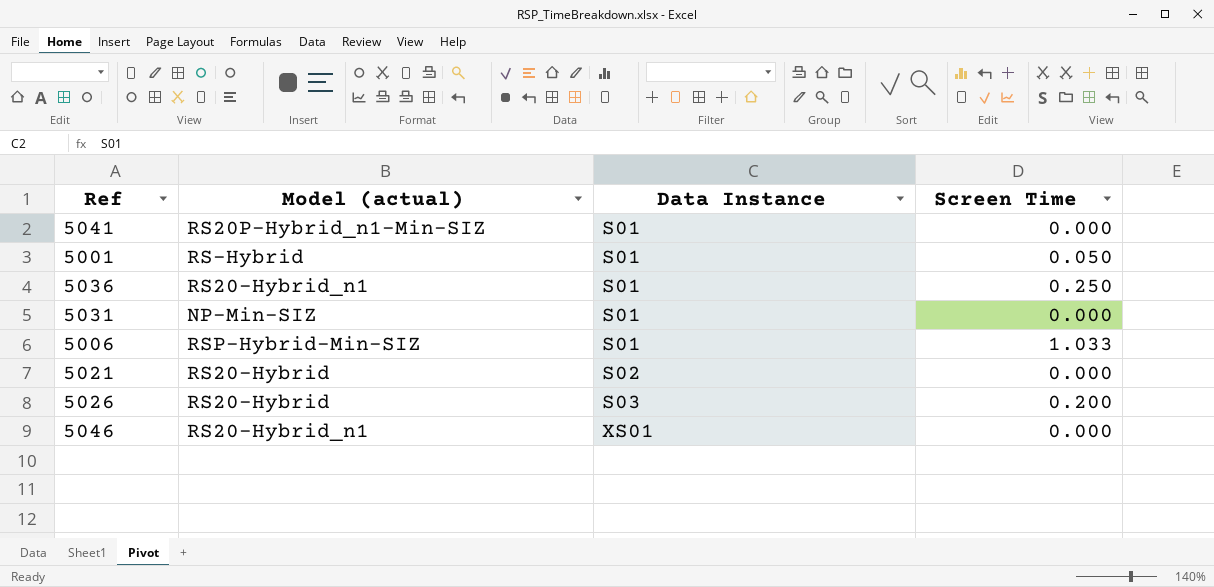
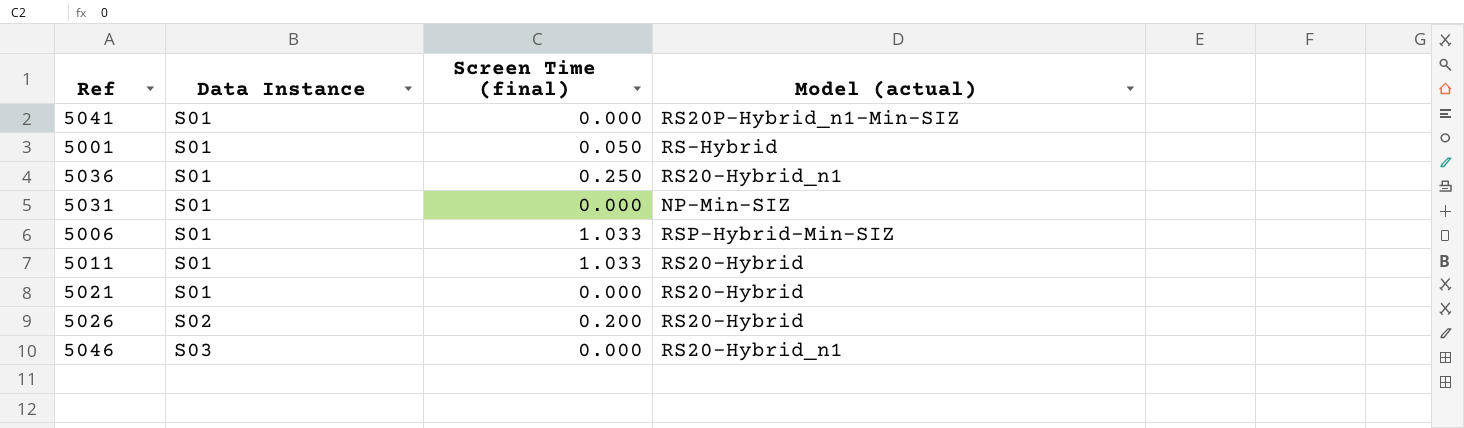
column name: Screen Time -> Screen Time (final)
column Model (actual) | position: 2 -> 4
row 5011: none -> S01 | 1.033 | RS20-Hybrid
5021 | Data Instance: S02 -> S01
5026 | Data Instance: S03 -> S02
5046 | Data Instance: XS01 -> S03

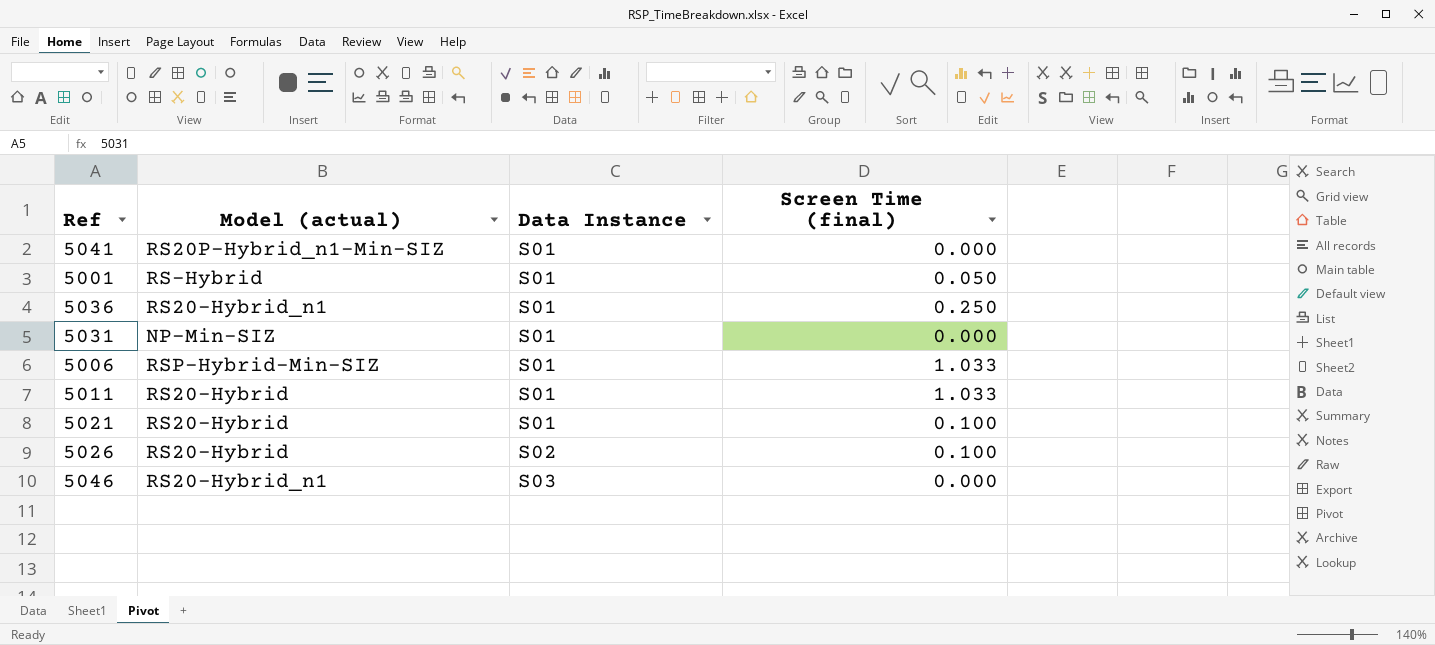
column Model (actual) | position: 4 -> 2
5021 | Screen Time (final): 0.000 -> 0.100
5026 | Screen Time (final): 0.200 -> 0.100

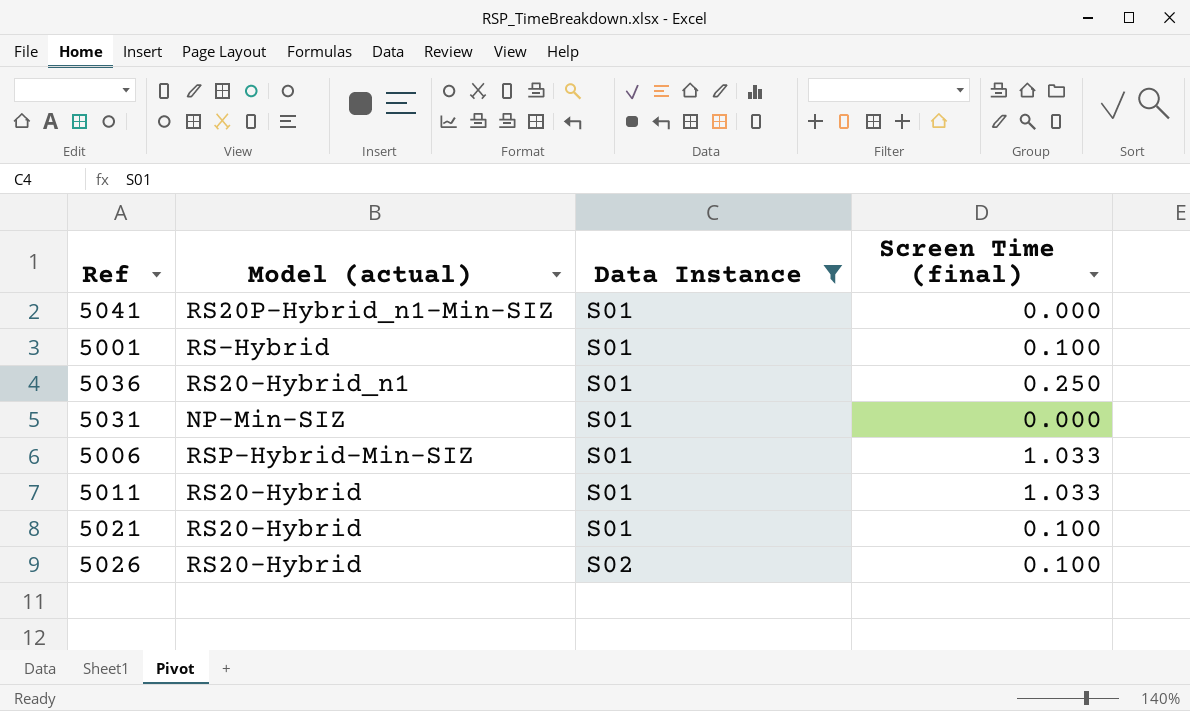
filter: none -> Data Instance != S03
5001 | Screen Time (final): 0.050 -> 0.100

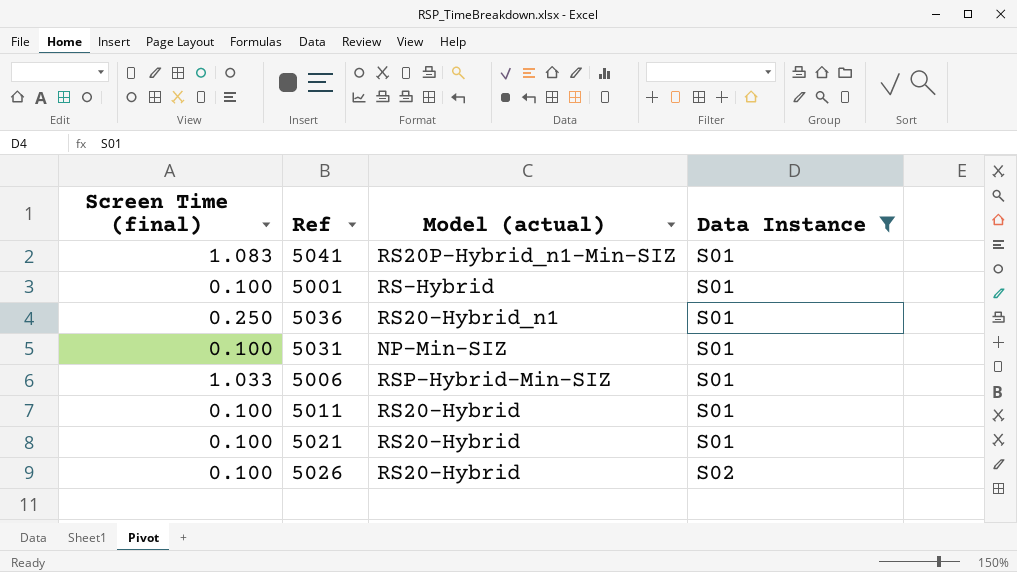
column Screen Time (final) | position: 4 -> 1
5041 | Screen Time (final): 0.000 -> 1.083
5031 | Screen Time (final): 0.000 -> 0.100
5011 | Screen Time (final): 1.033 -> 0.100

